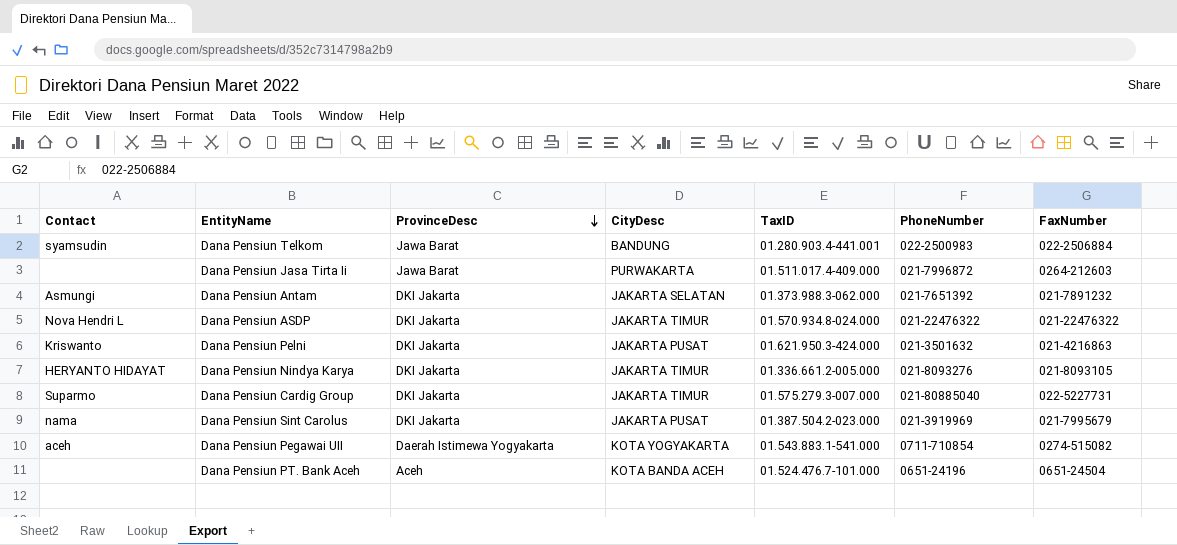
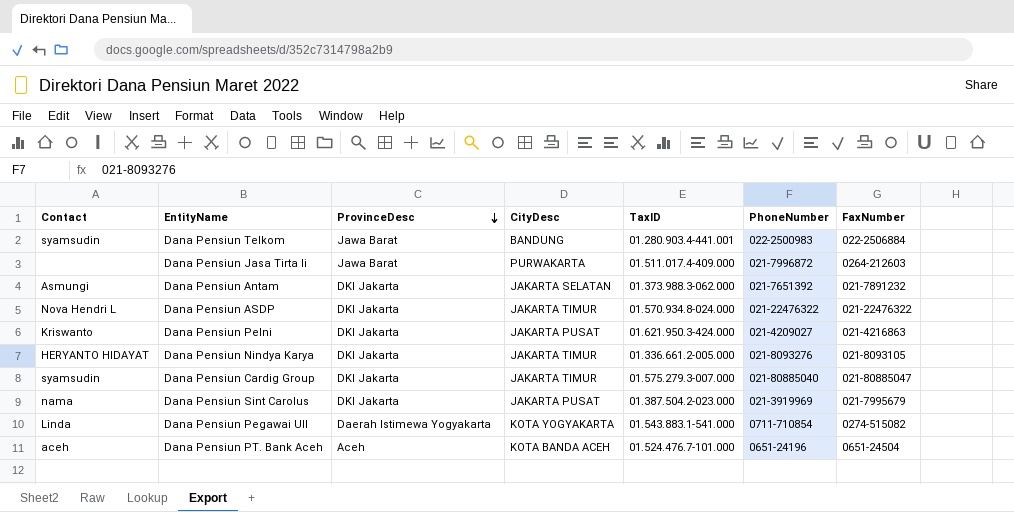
Dana Pensiun Pelni | PhoneNumber: 021-3501632 -> 021-4209027
Dana Pensiun Cardig Group | Contact: Suparmo -> syamsudin
Dana Pensiun Cardig Group | FaxNumber: 022-5227731 -> 021-80885047
Dana Pensiun Pegawai UII | Contact: aceh -> Linda
Dana Pensiun PT. Bank Aceh | Contact: none -> aceh

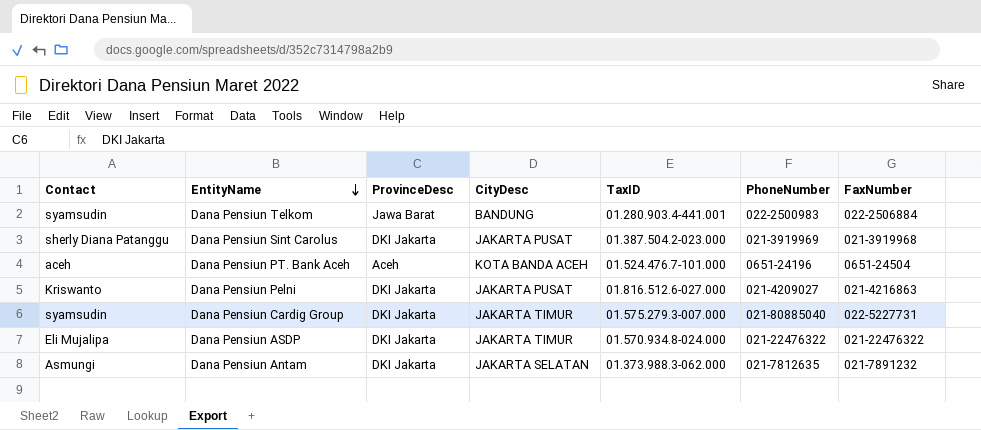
row order: ProvinceDesc descending -> EntityName descending
row Dana Pensiun Jasa Tirta Ii: none | Jawa Barat | PURWAKARTA | 01.511.017.4-409.000 | 021-7996872 | 0264-212603 -> none
row Dana Pensiun Nindya Karya: HERYANTO HIDAYAT | DKI Jakarta | JAKARTA TIMUR | 01.336.661.2-005.000 | 021-8093276 | 021-8093105 -> none
row Dana Pensiun Pegawai UII: Linda | Daerah Istimewa Yogyakarta | KOTA YOGYAKARTA | 01.543.883.1-541.000 | 0711-710854 | 0274-515082 -> none
Dana Pensiun Sint Carolus | Contact: nama -> sherly Diana Patanggu
Dana Pensiun Sint Carolus | FaxNumber: 021-7995679 -> 021-3919968
Dana Pensiun Pelni | TaxID: 01.621.950.3-424.000 -> 01.816.512.6-027.000
Dana Pensiun Cardig Group | FaxNumber: 021-80885047 -> 022-5227731
Dana Pensiun ASDP | Contact: Nova Hendri L -> Eli Mujalipa
Dana Pensiun Antam | PhoneNumber: 021-7651392 -> 021-7812635

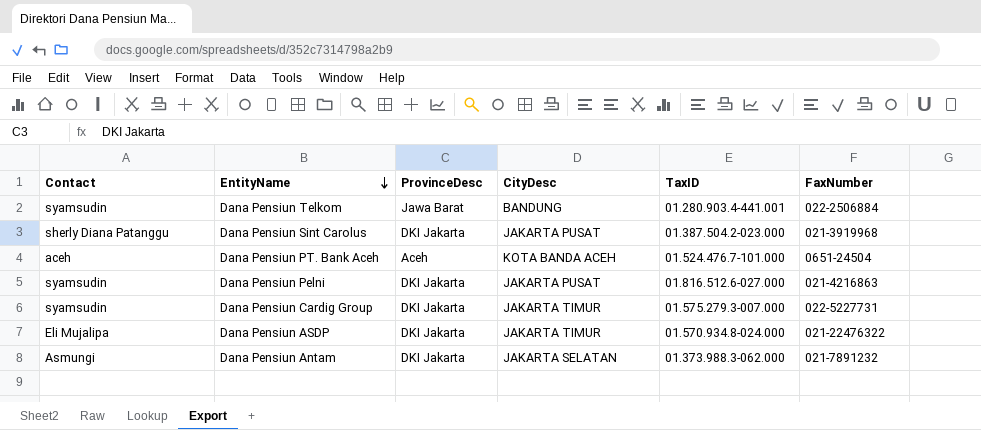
column PhoneNumber | position: 6 -> none
Dana Pensiun Pelni | Contact: Kriswanto -> syamsudin

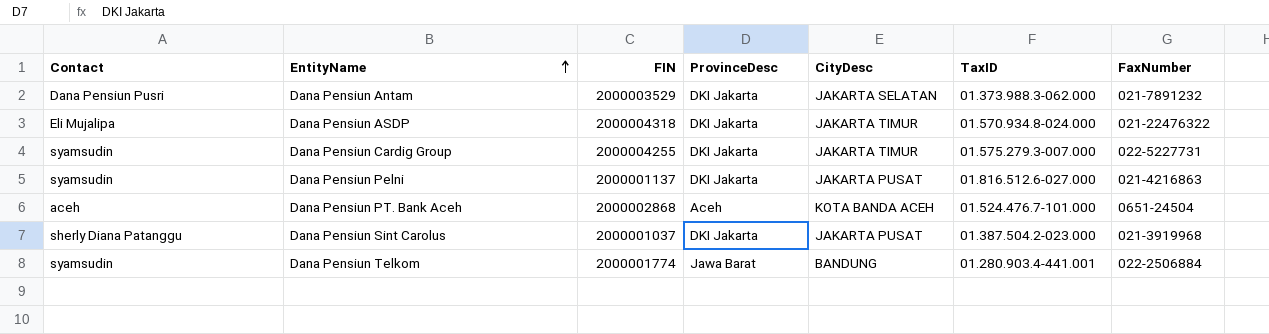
row order: EntityName descending -> EntityName ascending
column FIN | position: none -> 3
Dana Pensiun Antam | Contact: Asmungi -> Dana Pensiun Pusri

